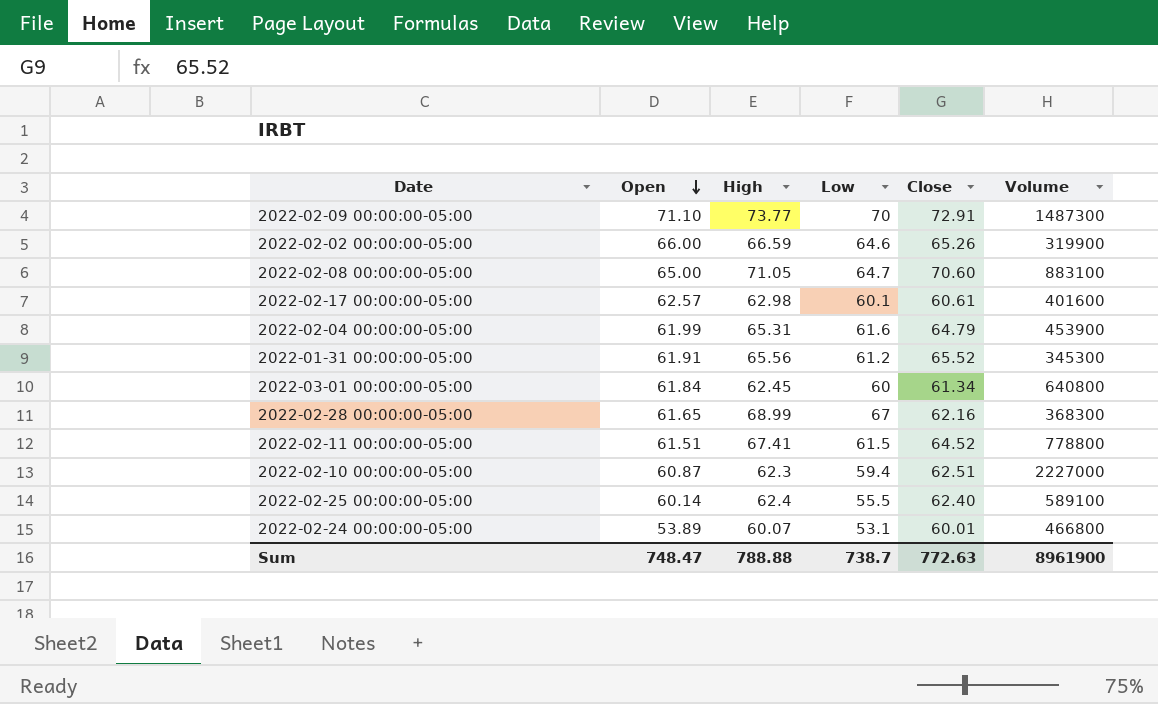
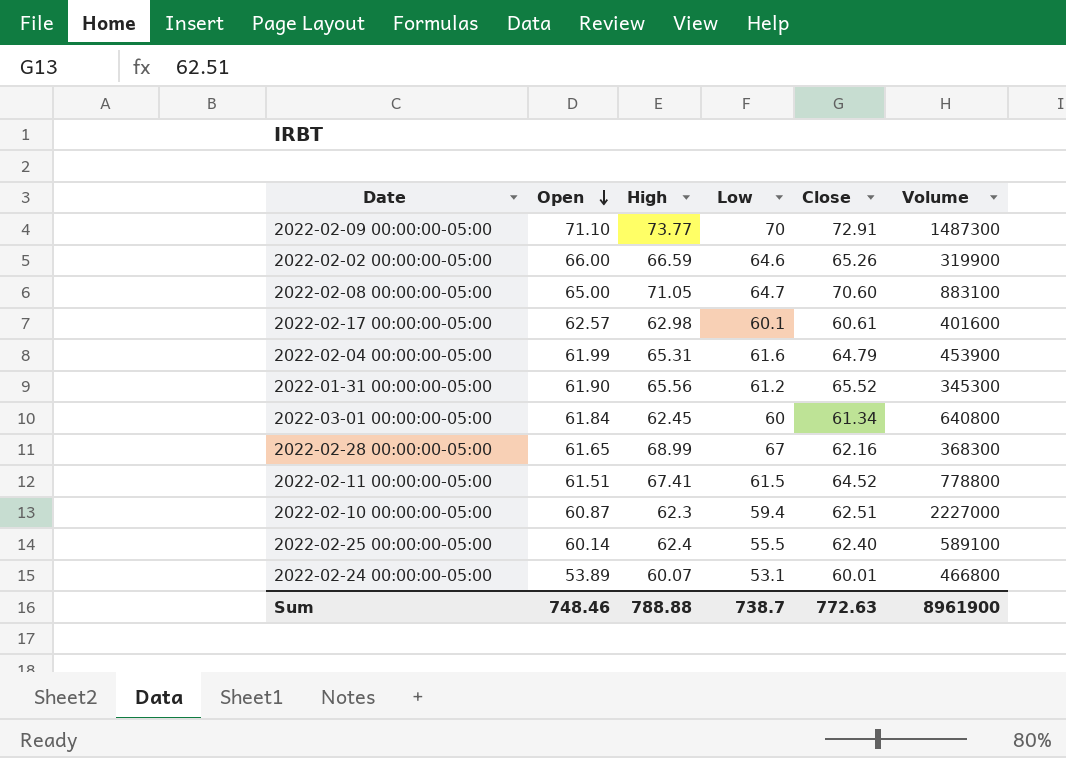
2022-01-31 00:00:00-05:00 | Open: 61.91 -> 61.90
Sum | Open: 748.47 -> 748.46

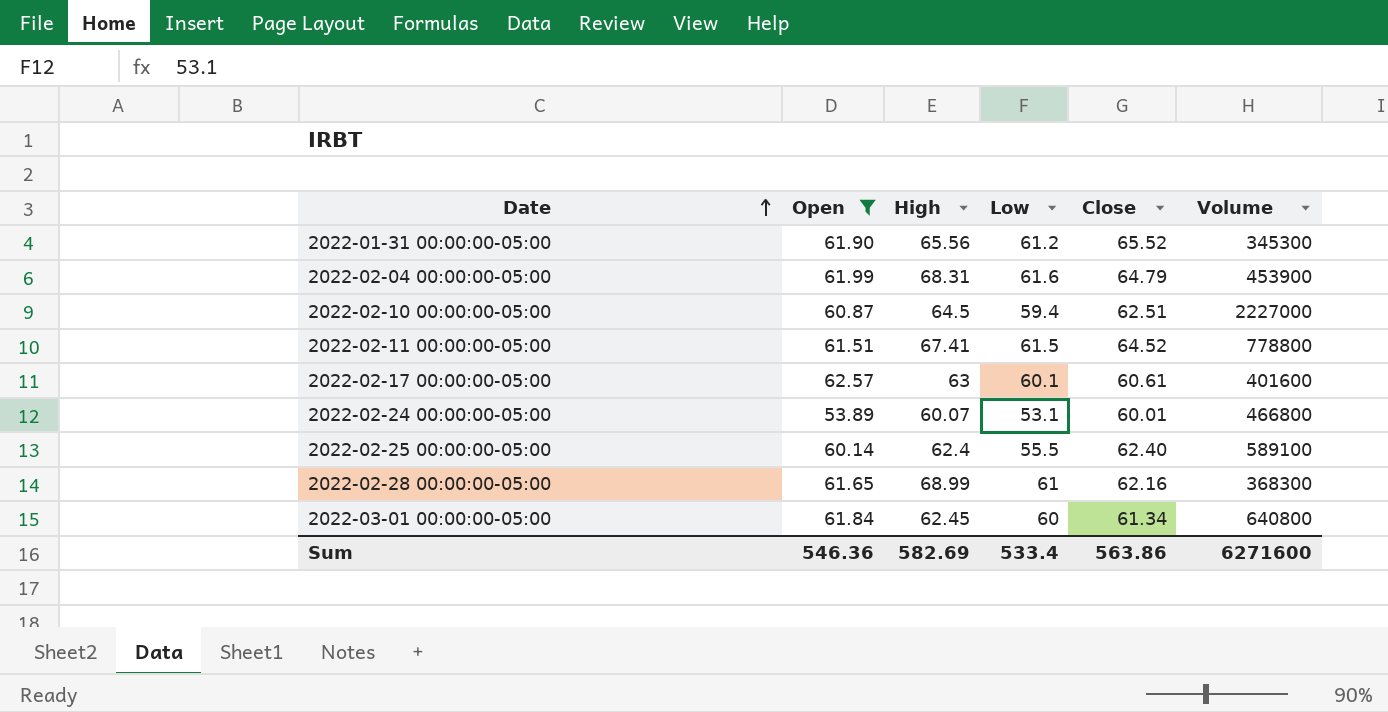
filter: none -> Open <= 62.57
row order: Open descending -> Date ascending
2022-02-04 00:00:00-05:00 | High: 65.31 -> 68.31
2022-02-10 00:00:00-05:00 | High: 62.3 -> 64.5
2022-02-17 00:00:00-05:00 | High: 62.98 -> 63
2022-02-28 00:00:00-05:00 | Low: 67 -> 61
Sum | Open: 748.46 -> 546.36
Sum | High: 788.88 -> 582.69
Sum | Low: 738.7 -> 533.4
Sum | Close: 772.63 -> 563.86
Sum | Volume: 8961900 -> 6271600

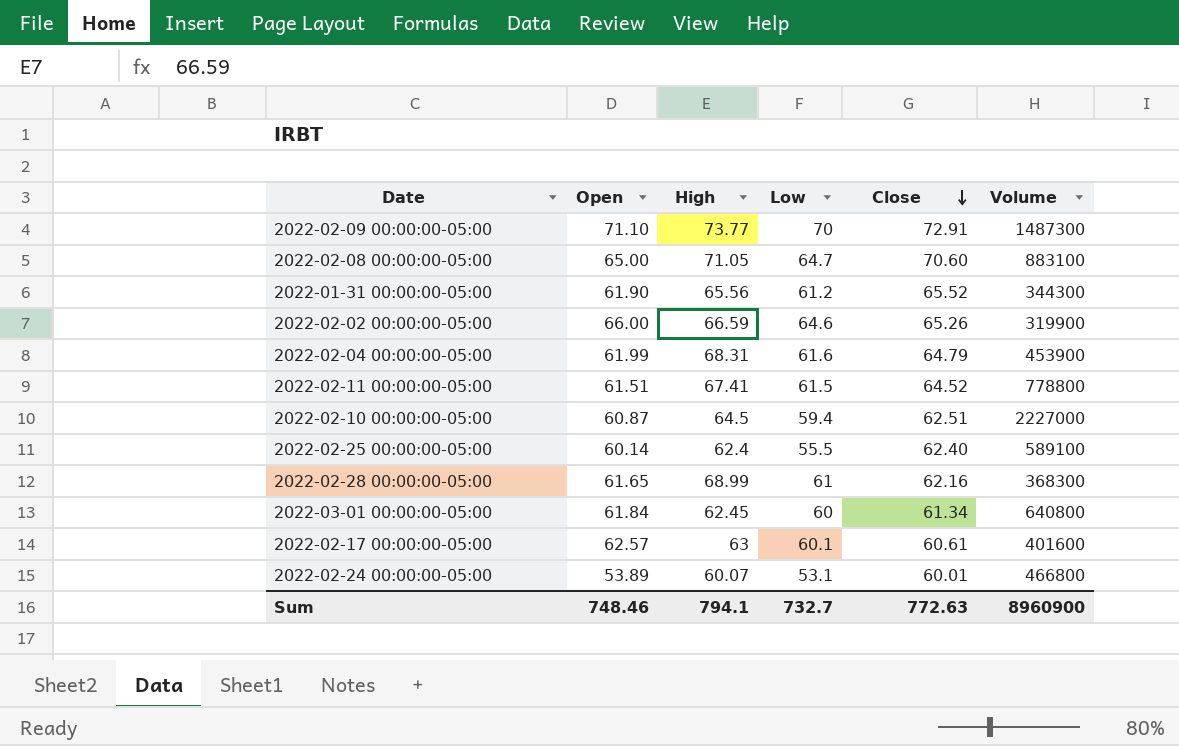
filter: Open <= 62.57 -> none
row order: Date ascending -> Close descending
2022-01-31 00:00:00-05:00 | Volume: 345300 -> 344300
Sum | Open: 546.36 -> 748.46
Sum | High: 582.69 -> 794.1
Sum | Low: 533.4 -> 732.7
Sum | Close: 563.86 -> 772.63
Sum | Volume: 6271600 -> 8960900

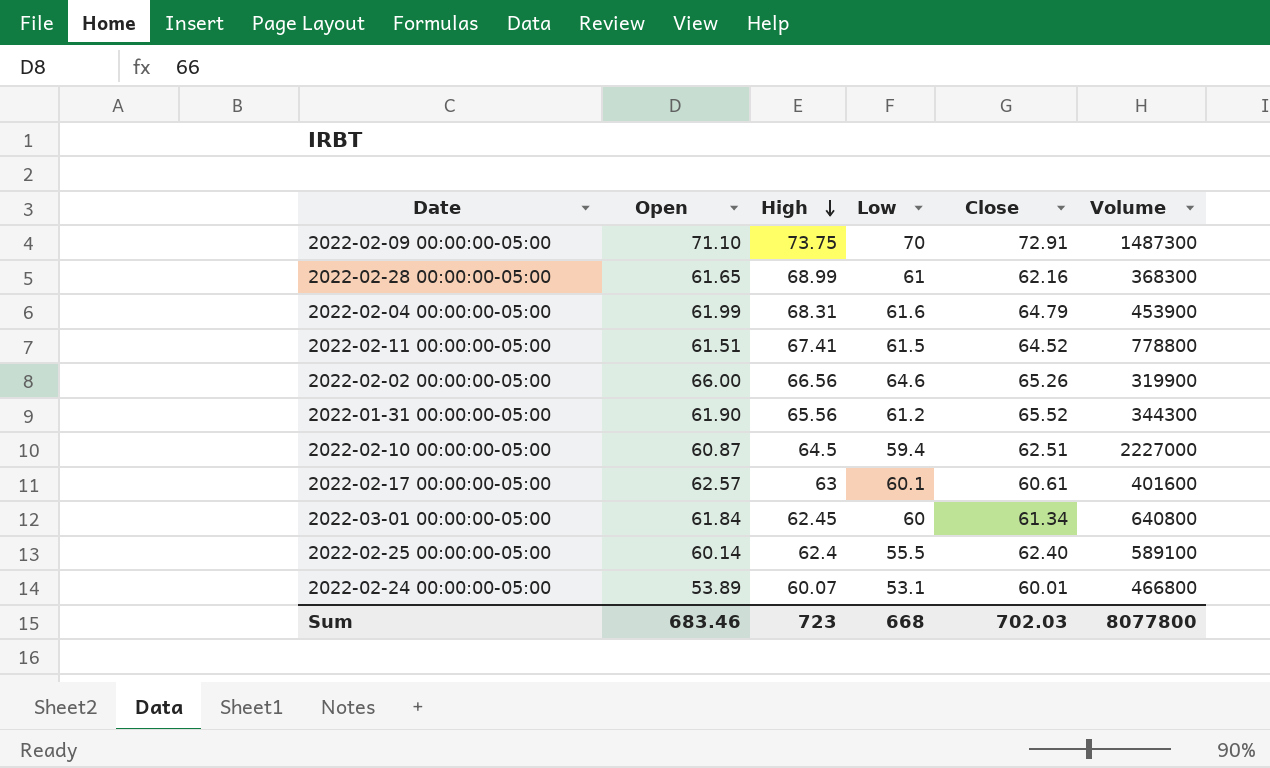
row order: Close descending -> High descending
row 2022-02-08 00:00:00-05:00: 65.00 | 71.05 | 64.7 | 70.60 | 883100 -> none
2022-02-09 00:00:00-05:00 | High: 73.77 -> 73.75
2022-02-02 00:00:00-05:00 | High: 66.59 -> 66.56
Sum | Open: 748.46 -> 683.46
Sum | High: 794.1 -> 723
Sum | Low: 732.7 -> 668
Sum | Close: 772.63 -> 702.03
Sum | Volume: 8960900 -> 8077800

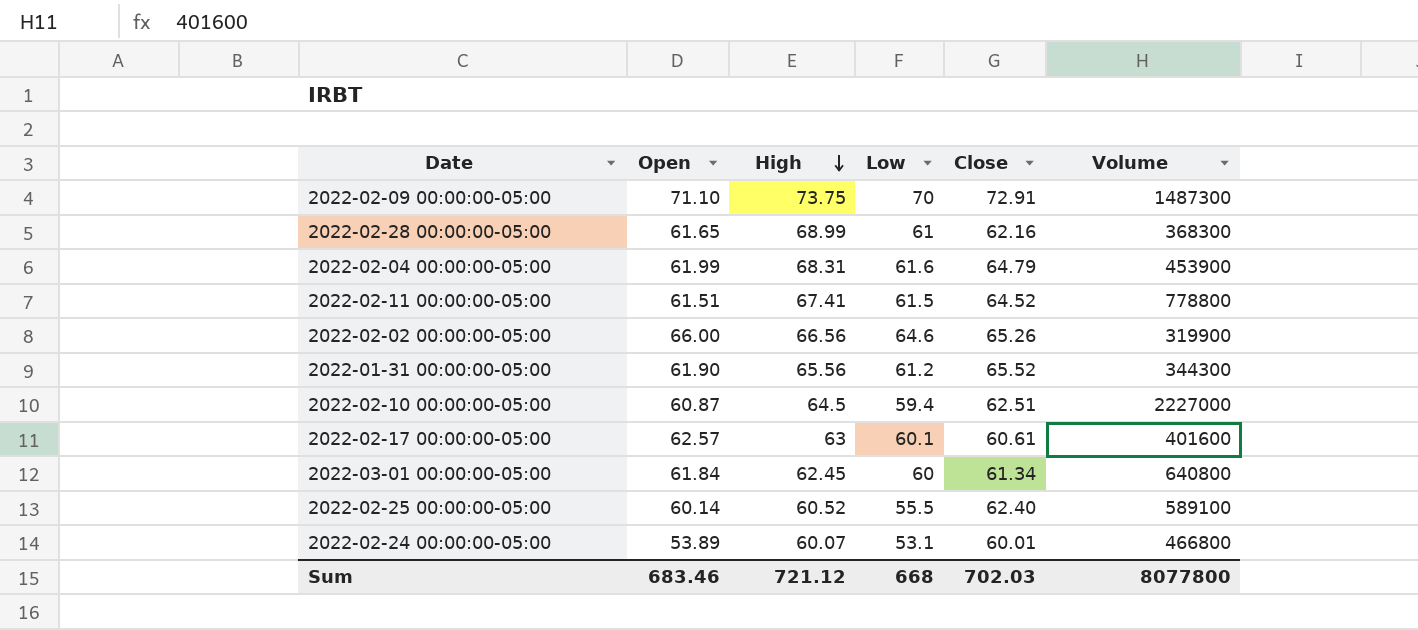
2022-02-25 00:00:00-05:00 | High: 62.4 -> 60.52
Sum | High: 723 -> 721.12

